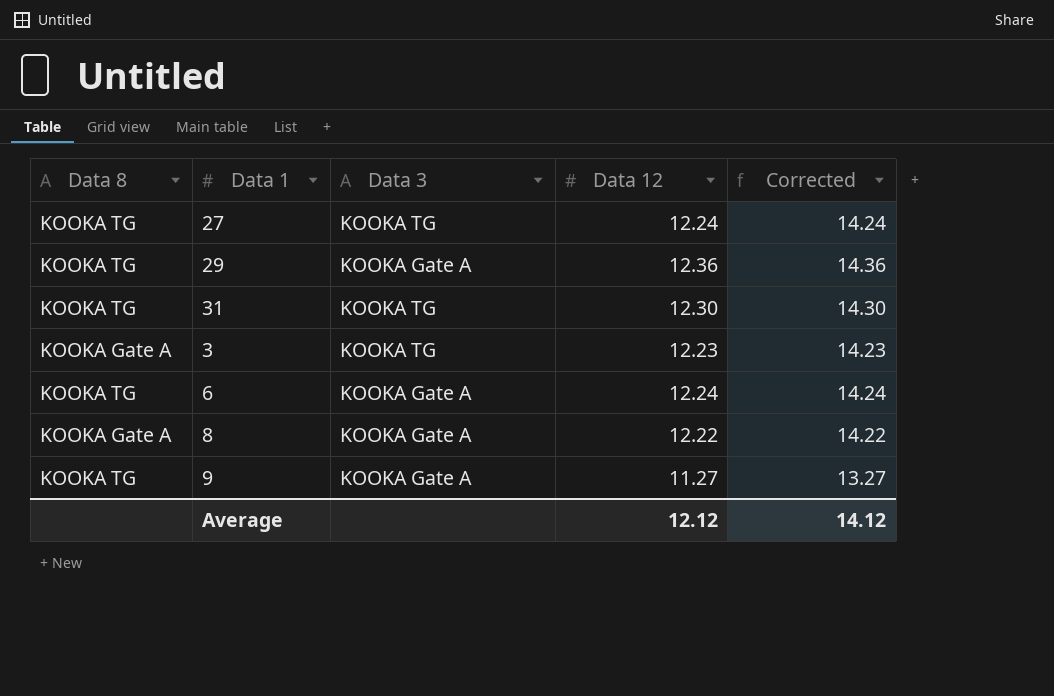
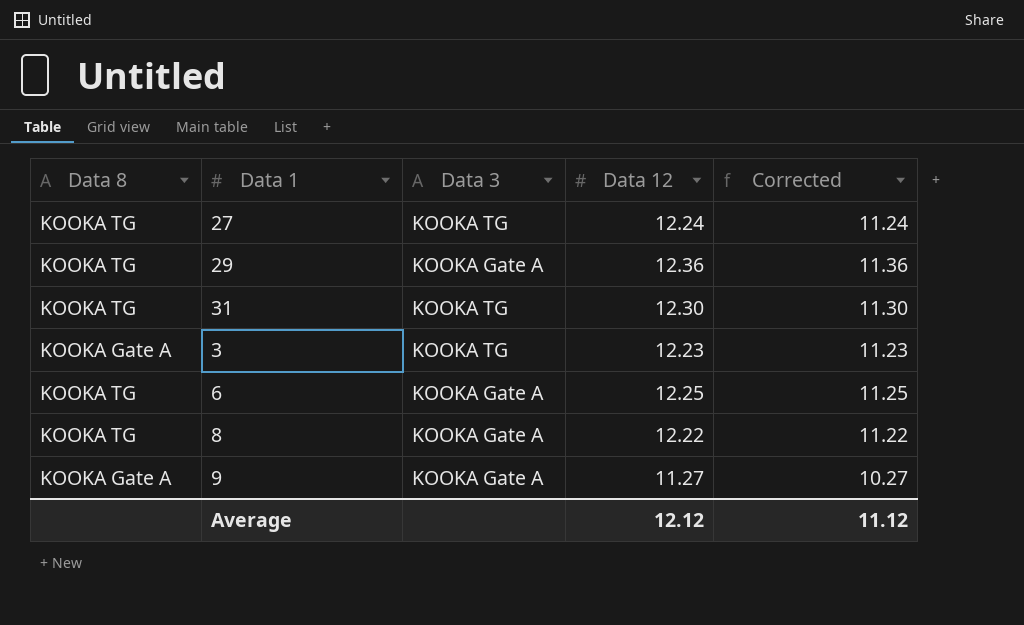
column Corrected | formula: [Data 12] + 2 -> [Data 12] - 1
6 | Data 12: 12.24 -> 12.25
8 | Data 8: KOOKA Gate A -> KOOKA TG
9 | Data 8: KOOKA TG -> KOOKA Gate A
Average | Corrected: 14.12 -> 11.12

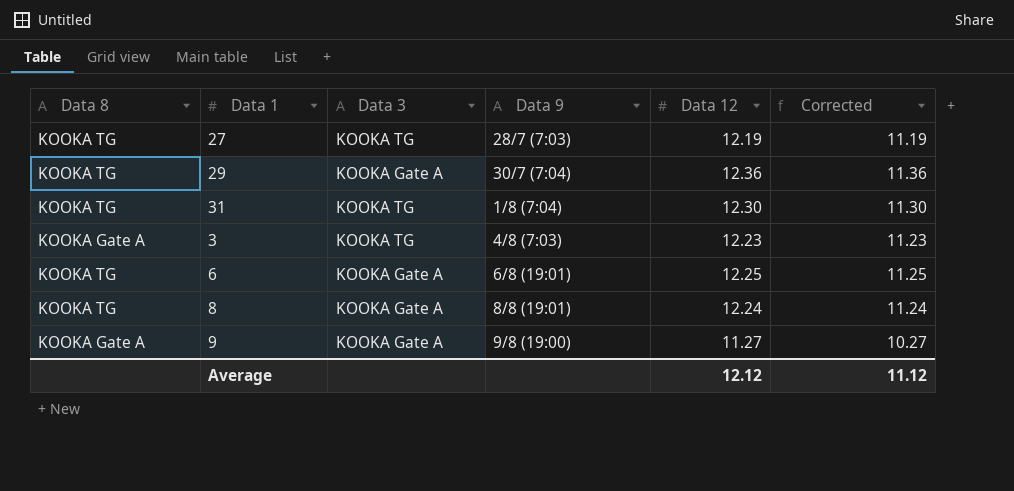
column Data 9 | position: none -> 4
27 | Data 12: 12.24 -> 12.19
27 | Corrected: 11.24 -> 11.19
8 | Data 12: 12.22 -> 12.24
8 | Corrected: 11.22 -> 11.24

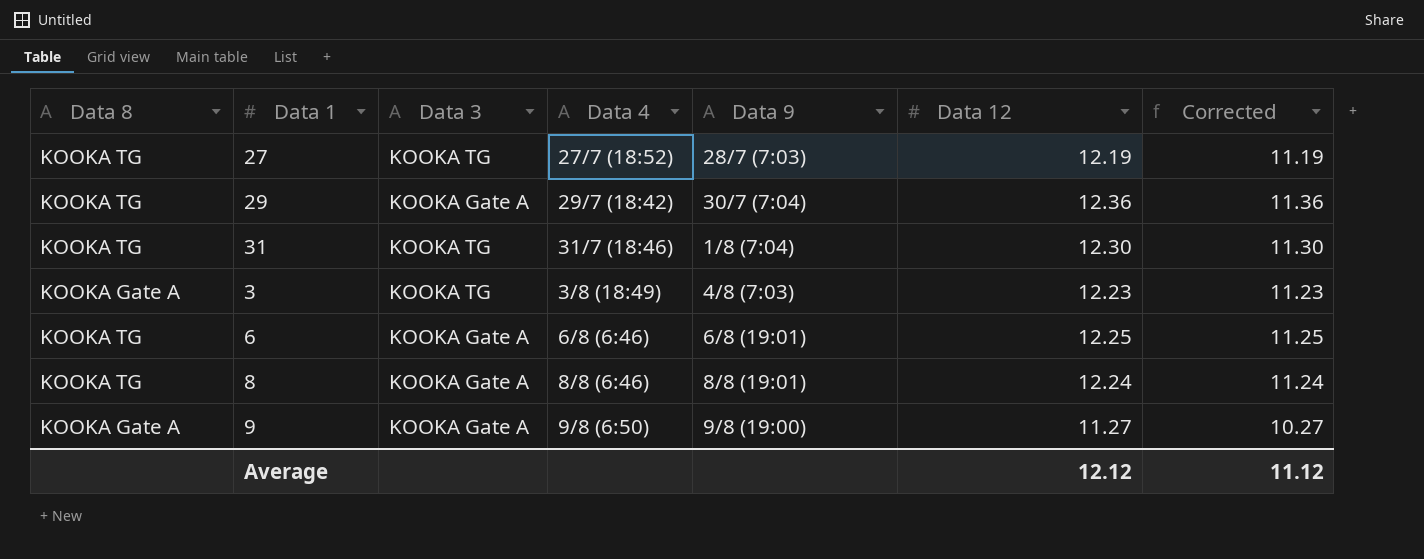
column Data 4 | position: none -> 4

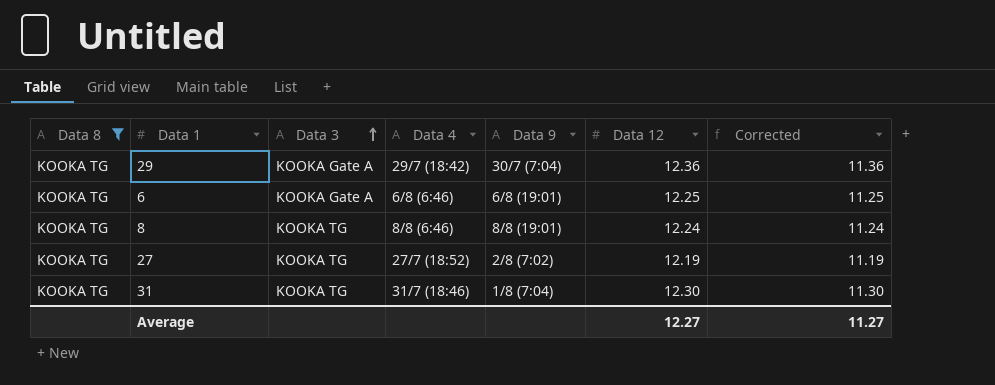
filter: none -> Data 8 = KOOKA TG
row order: none -> Data 3 ascending
8 | Data 3: KOOKA Gate A -> KOOKA TG
27 | Data 9: 28/7 (7:03) -> 2/8 (7:02)
Average | Data 12: 12.12 -> 12.27
Average | Corrected: 11.12 -> 11.27

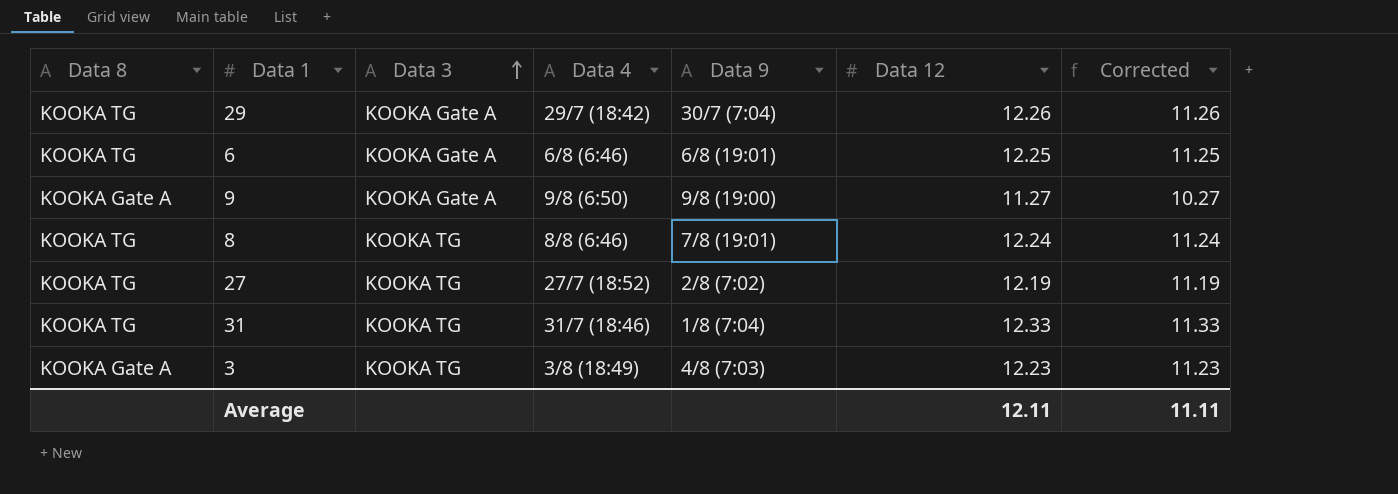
filter: Data 8 = KOOKA TG -> none
29 | Data 12: 12.36 -> 12.26
29 | Corrected: 11.36 -> 11.26
8 | Data 9: 8/8 (19:01) -> 7/8 (19:01)
31 | Data 12: 12.30 -> 12.33
31 | Corrected: 11.30 -> 11.33
Average | Data 12: 12.27 -> 12.11
Average | Corrected: 11.27 -> 11.11

